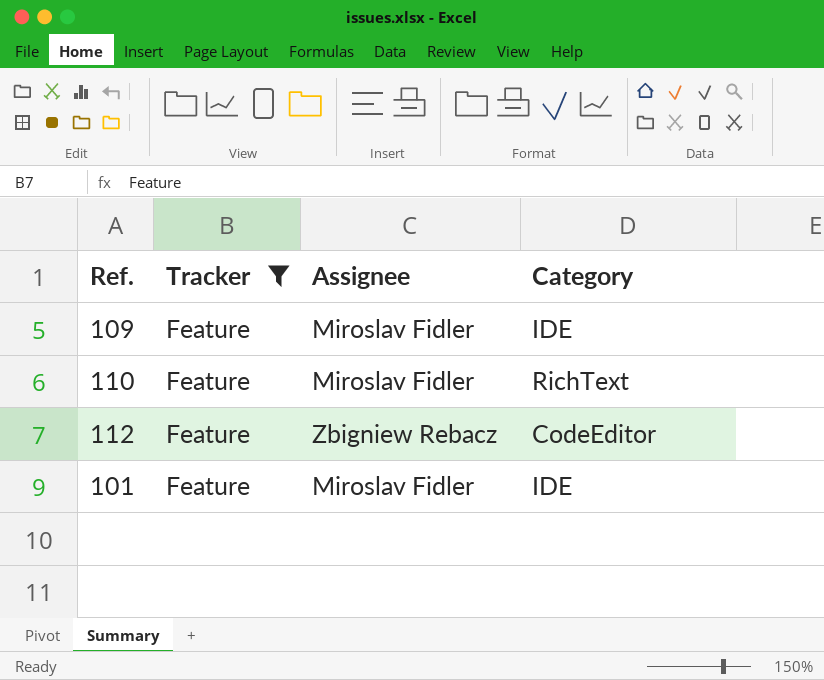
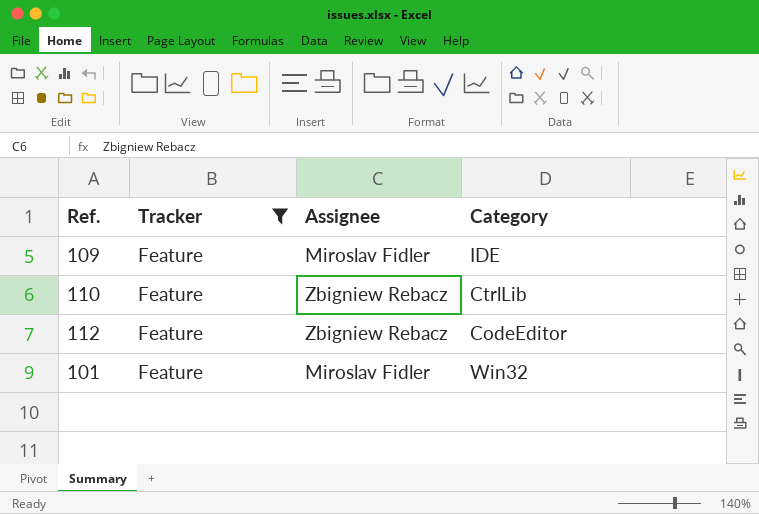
110 | Assignee: Miroslav Fidler -> Zbigniew Rebacz
110 | Category: RichText -> CtrlLib
101 | Category: IDE -> Win32

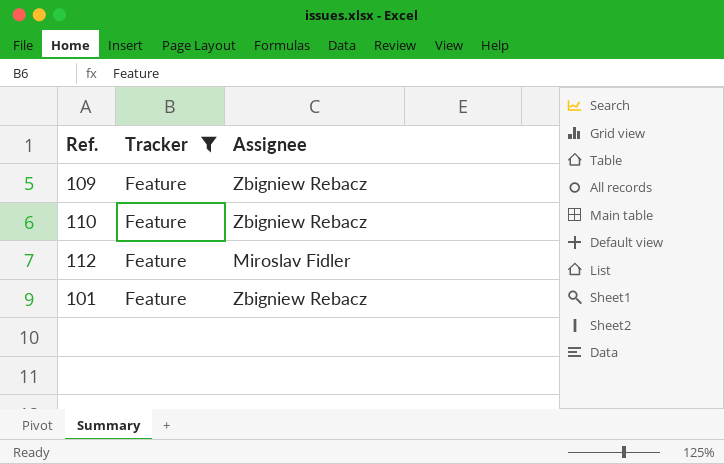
column Category | position: 4 -> none
109 | Assignee: Miroslav Fidler -> Zbigniew Rebacz
112 | Assignee: Zbigniew Rebacz -> Miroslav Fidler
101 | Assignee: Miroslav Fidler -> Zbigniew Rebacz

